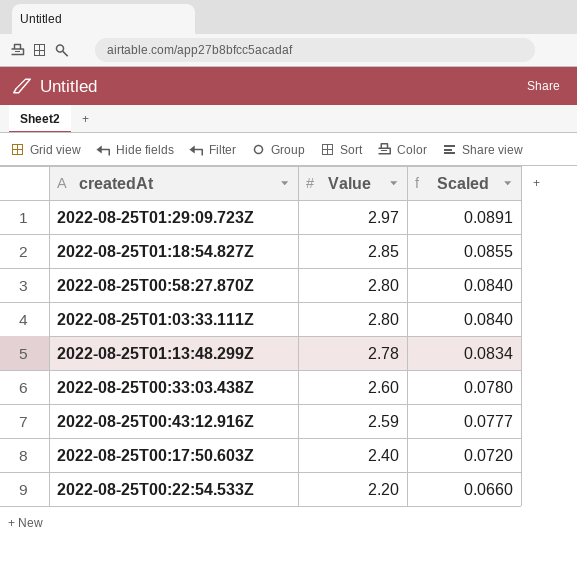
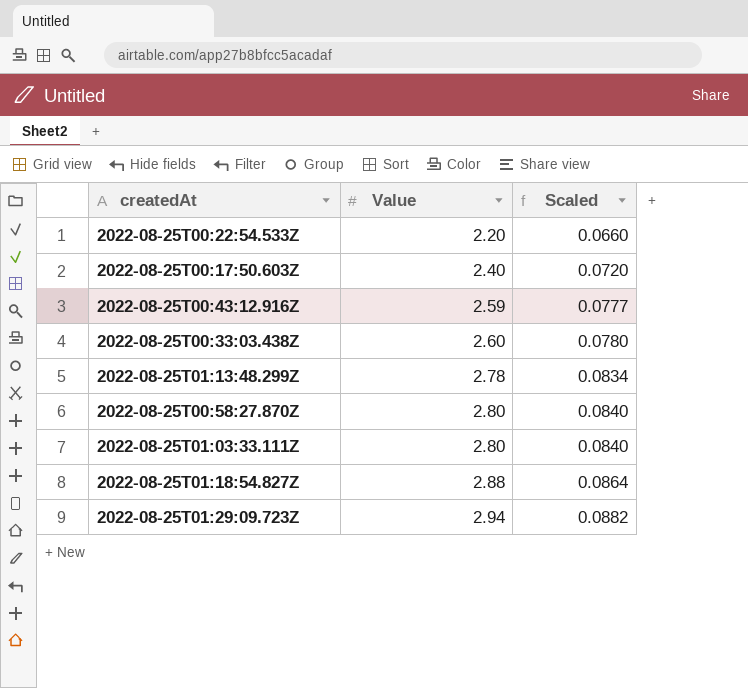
row order: Value descending -> Value ascending
2022-08-25T01:18:54.827Z | Value: 2.85 -> 2.88
2022-08-25T01:18:54.827Z | Scaled: 0.0855 -> 0.0864
2022-08-25T01:29:09.723Z | Value: 2.97 -> 2.94
2022-08-25T01:29:09.723Z | Scaled: 0.0891 -> 0.0882

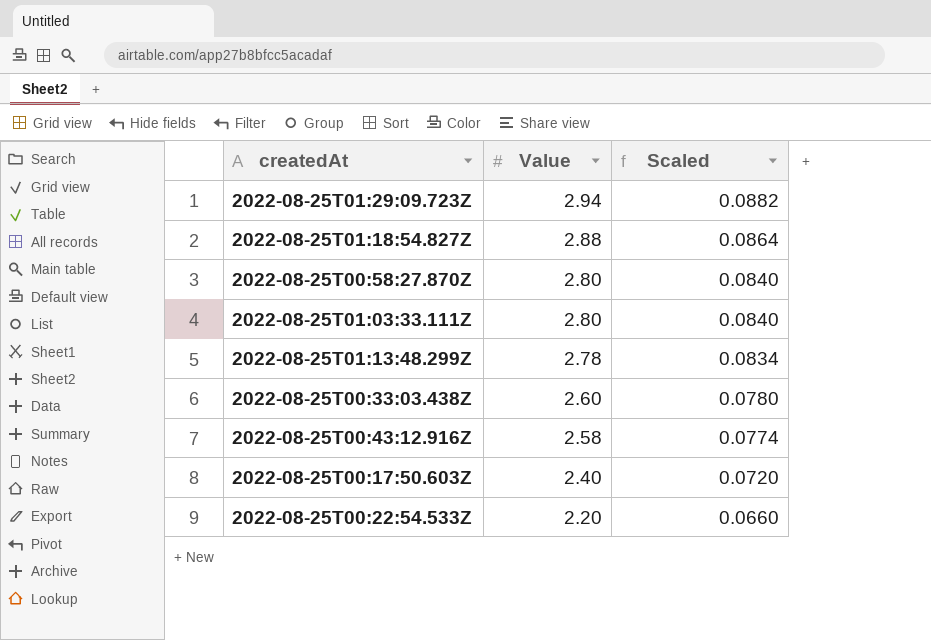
row order: Value ascending -> Value descending
2022-08-25T00:43:12.916Z | Value: 2.59 -> 2.58
2022-08-25T00:43:12.916Z | Scaled: 0.0777 -> 0.0774

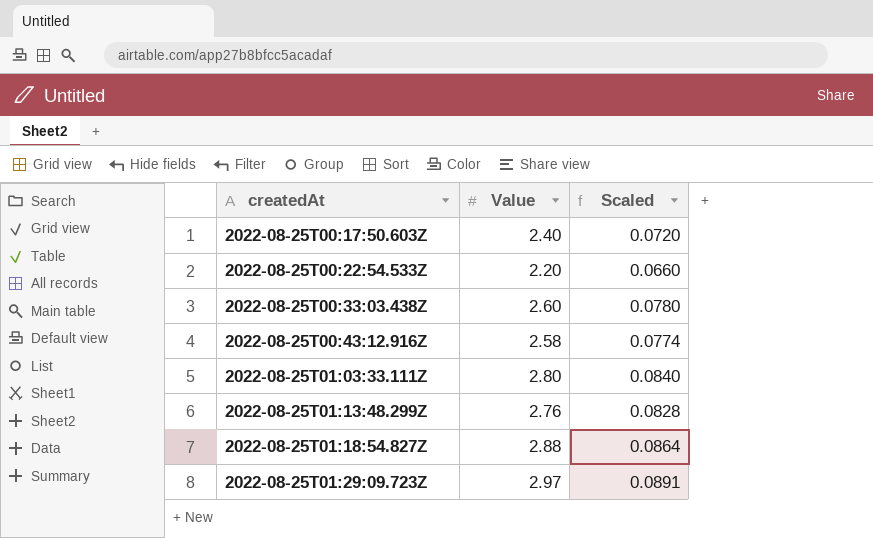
row order: Value descending -> createdAt ascending
row 2022-08-25T00:58:27.870Z: 2.80 | 0.0840 -> none
2022-08-25T01:13:48.299Z | Value: 2.78 -> 2.76
2022-08-25T01:13:48.299Z | Scaled: 0.0834 -> 0.0828
2022-08-25T01:29:09.723Z | Value: 2.94 -> 2.97
2022-08-25T01:29:09.723Z | Scaled: 0.0882 -> 0.0891

